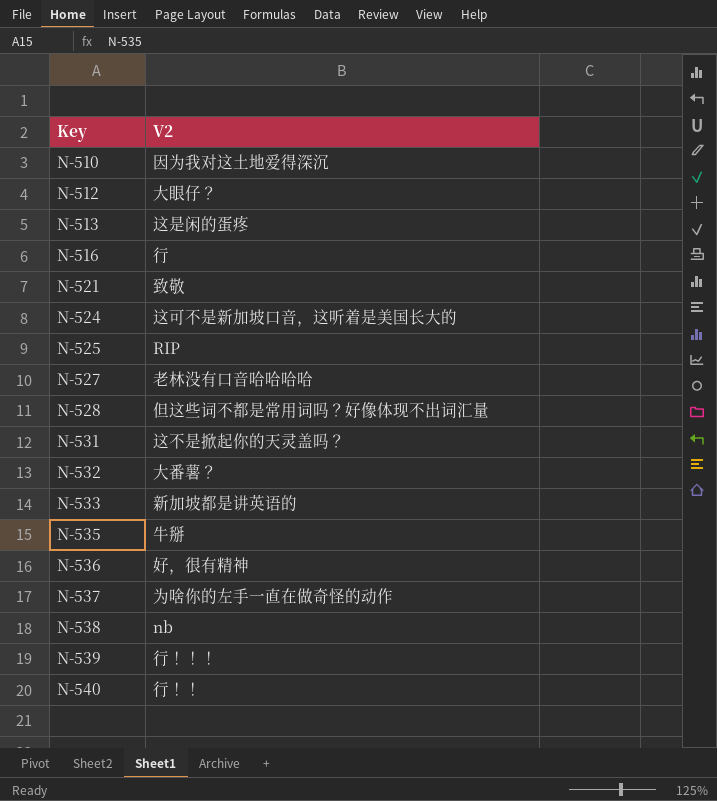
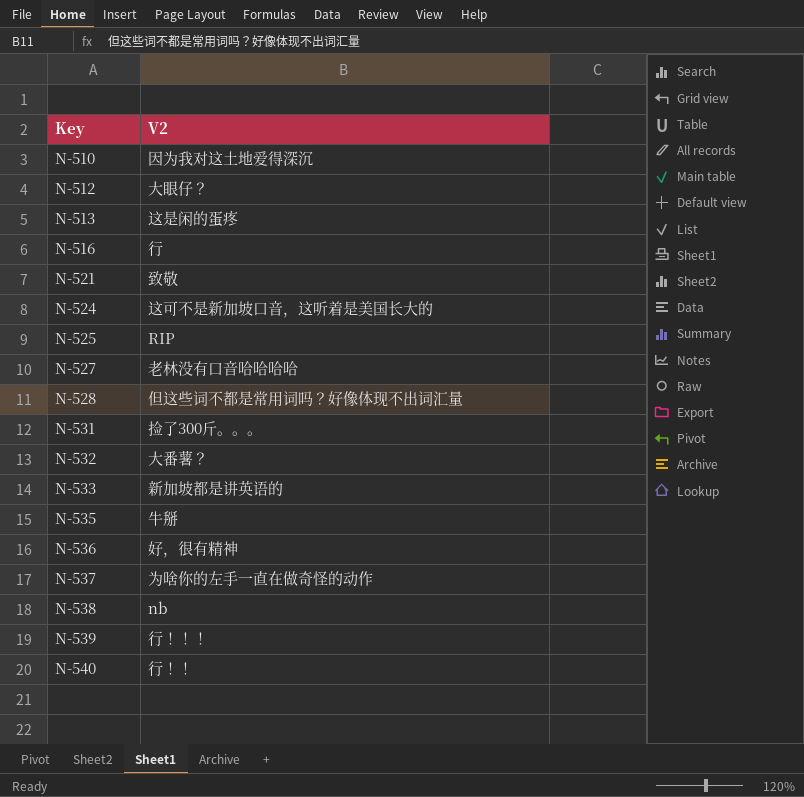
N-531 | V2: 这不是掀起你的天灵盖吗？ -> 捡了300斤。。。

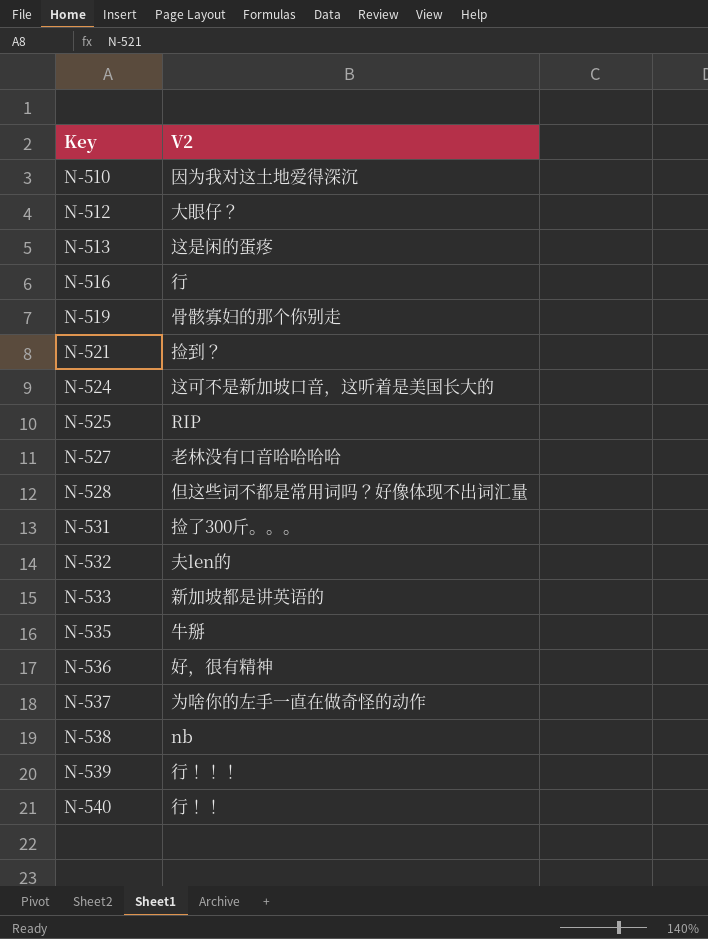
row N-519: none -> 骨骸寡妇的那个你别走
N-521 | V2: 致敬 -> 捡到？
N-532 | V2: 大番薯？ -> 夫len的

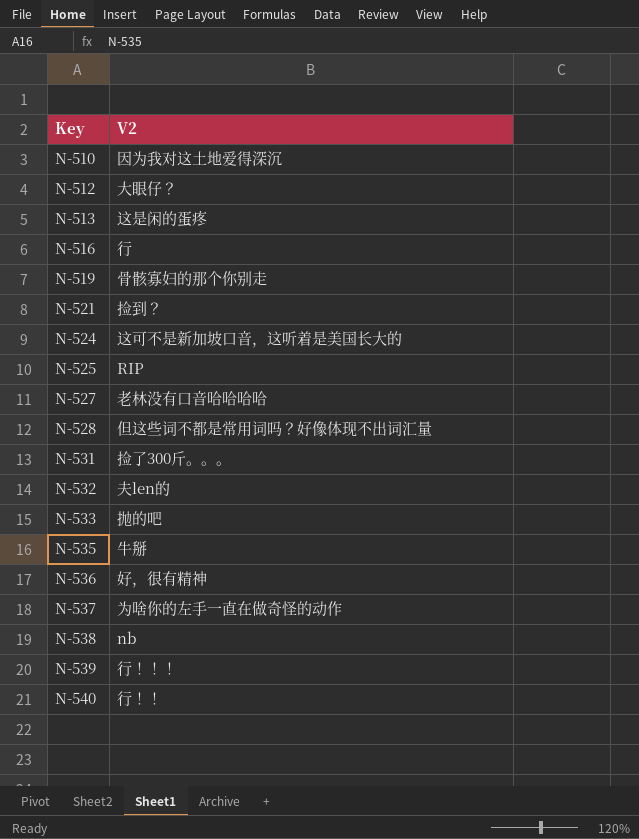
N-533 | V2: 新加坡都是讲英语的 -> 抛的吧

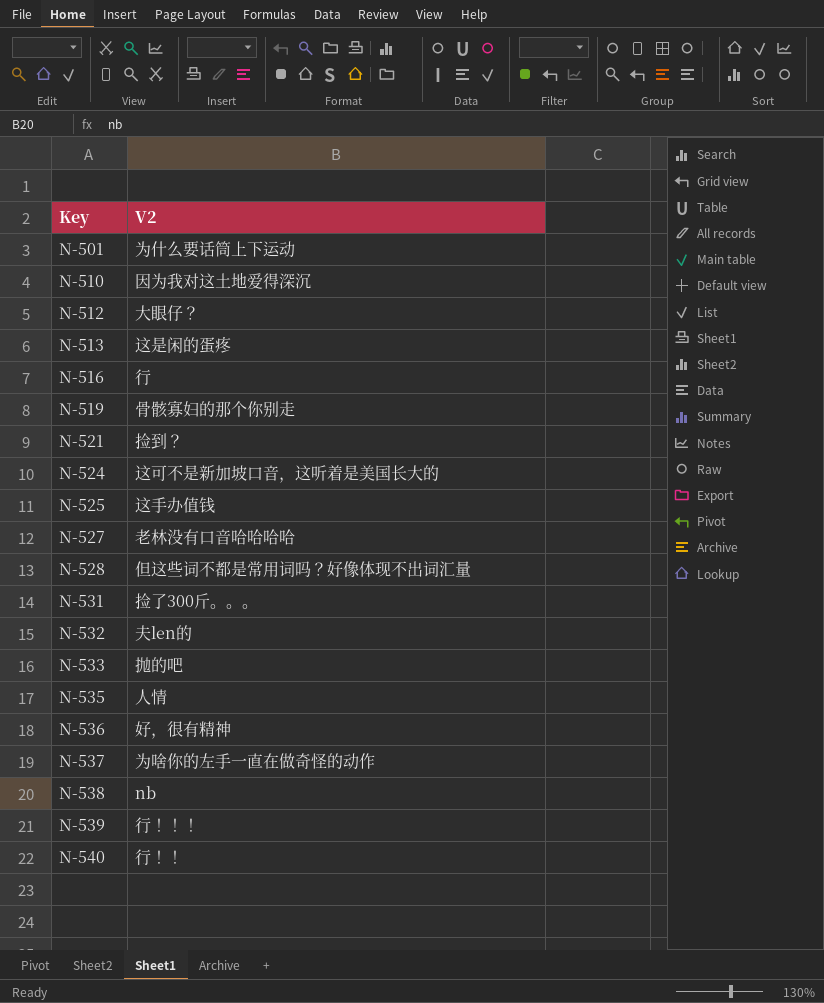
row N-501: none -> 为什么要话筒上下运动
N-525 | V2: RIP -> 这手办值钱
N-535 | V2: 牛掰 -> 人情

